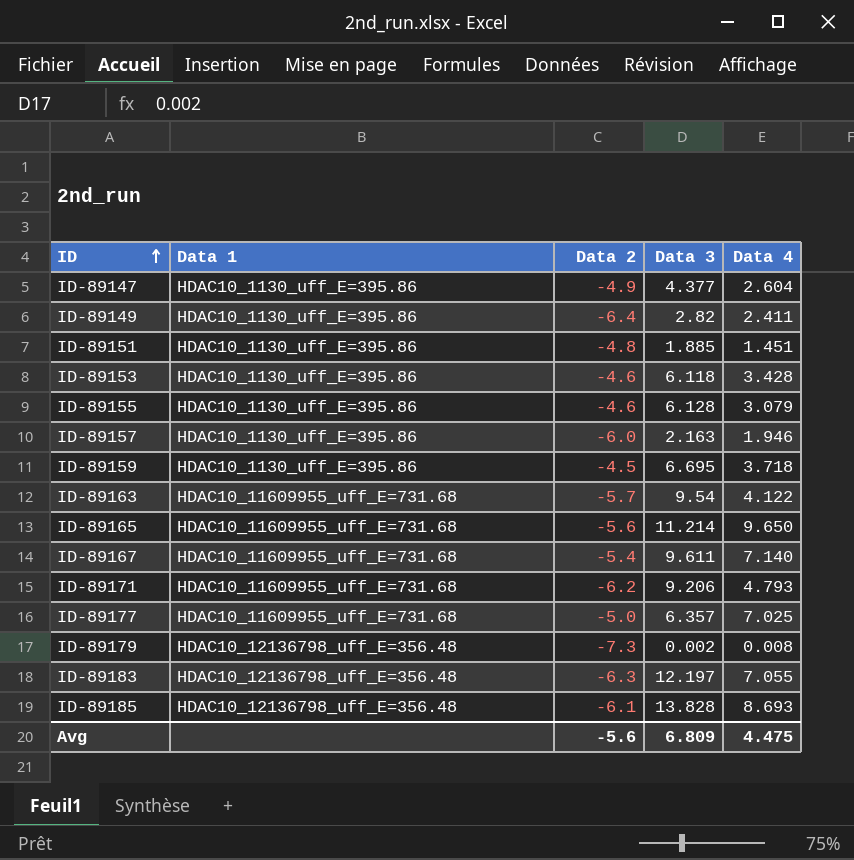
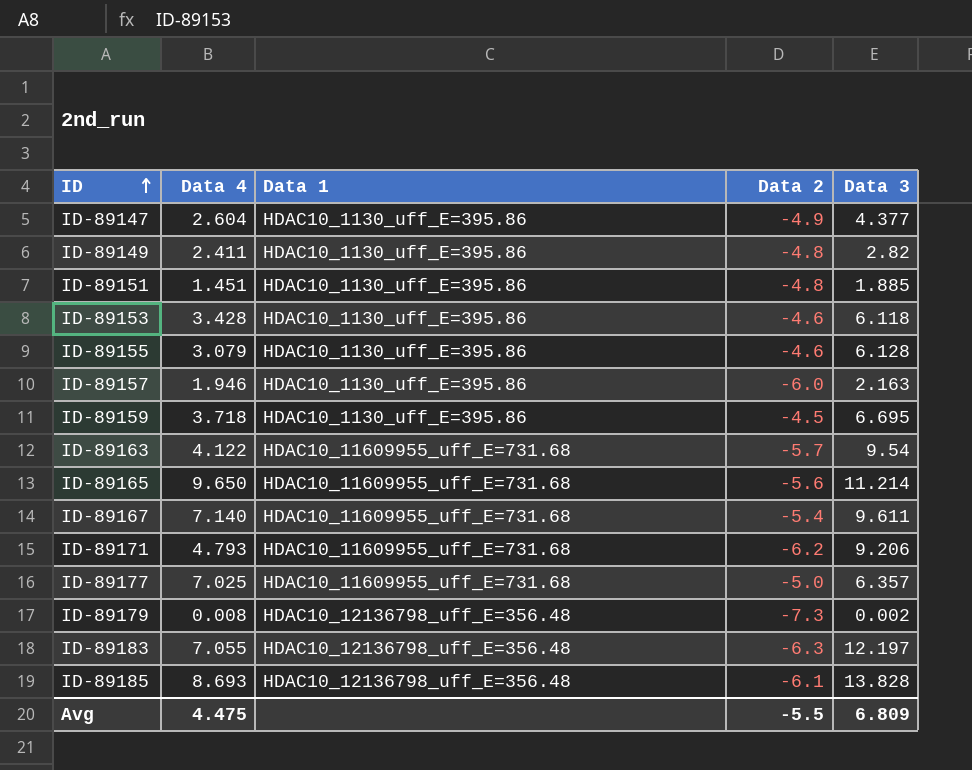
column Data 4 | position: 5 -> 2
ID-89149 | Data 2: -6.4 -> -4.8
Avg | Data 2: -5.6 -> -5.5

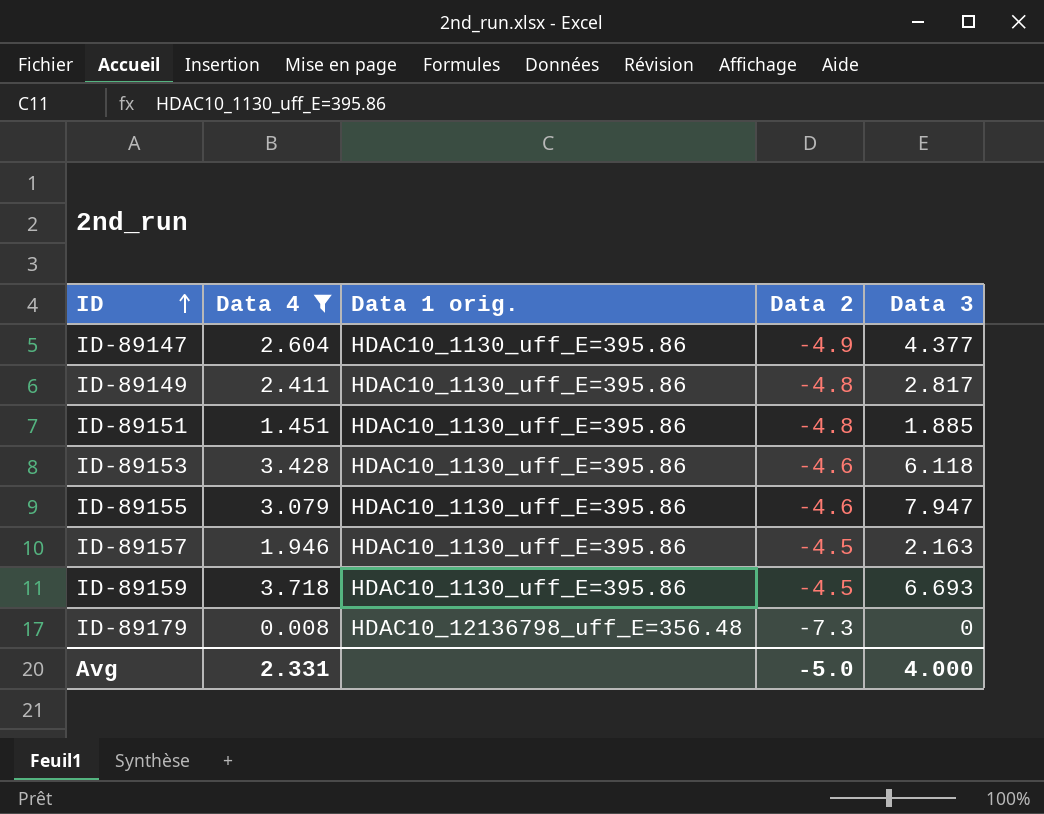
filter: none -> Data 4 <= 3.718
column name: Data 1 -> Data 1 orig.
ID-89149 | Data 3: 2.82 -> 2.817
ID-89155 | Data 3: 6.128 -> 7.947
ID-89157 | Data 2: -6.0 -> -4.5
ID-89159 | Data 3: 6.695 -> 6.693
ID-89179 | Data 3: 0.002 -> 0
Avg | Data 4: 4.475 -> 2.331
Avg | Data 2: -5.5 -> -5.0
Avg | Data 3: 6.809 -> 4.000

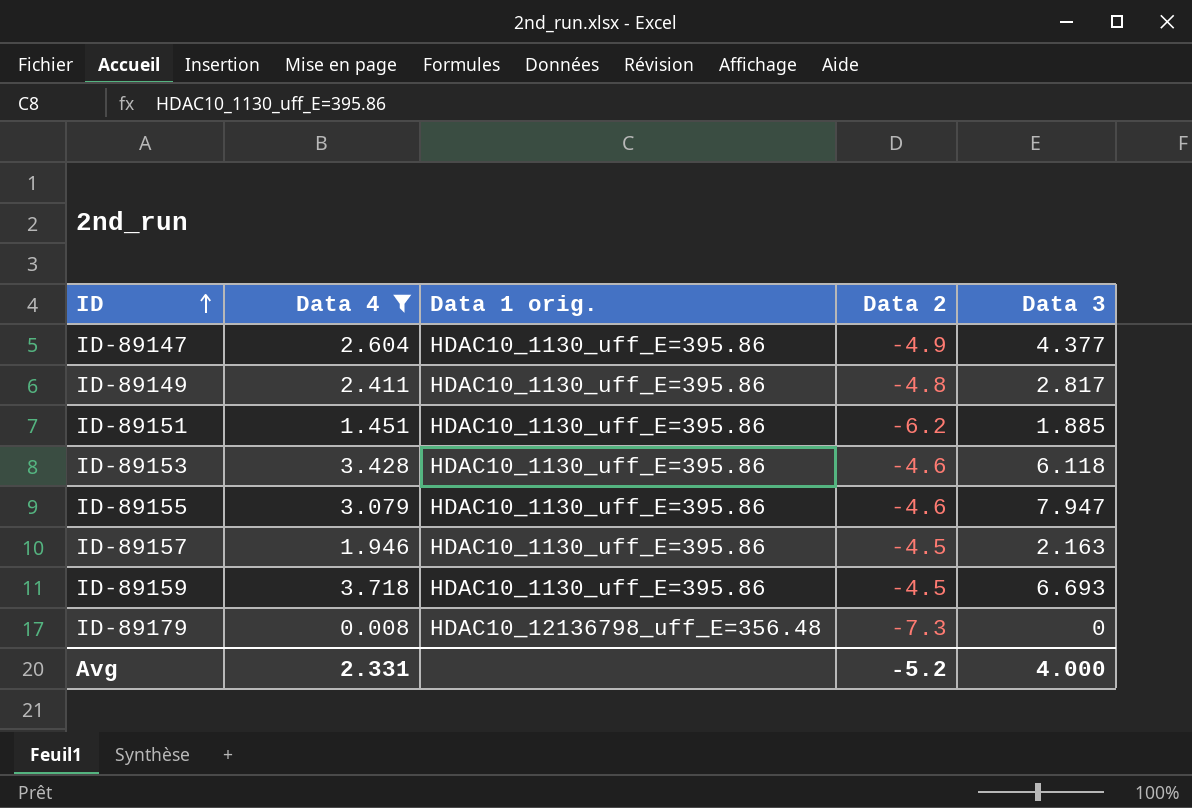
ID-89151 | Data 2: -4.8 -> -6.2
Avg | Data 2: -5.0 -> -5.2

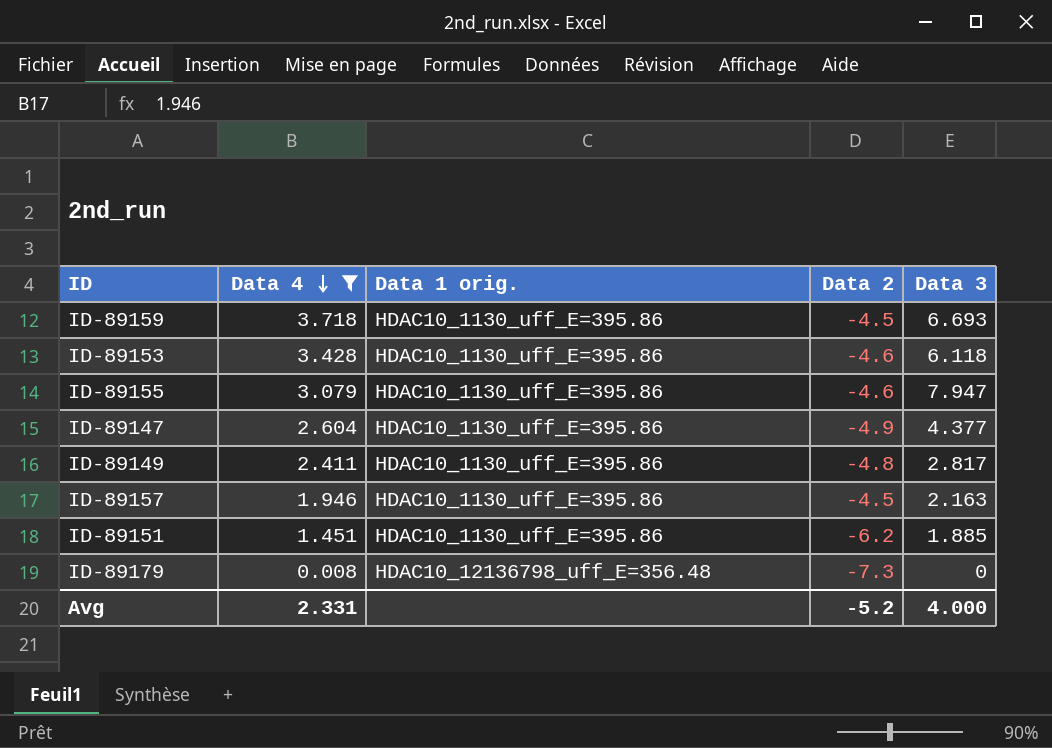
row order: ID ascending -> Data 4 descending

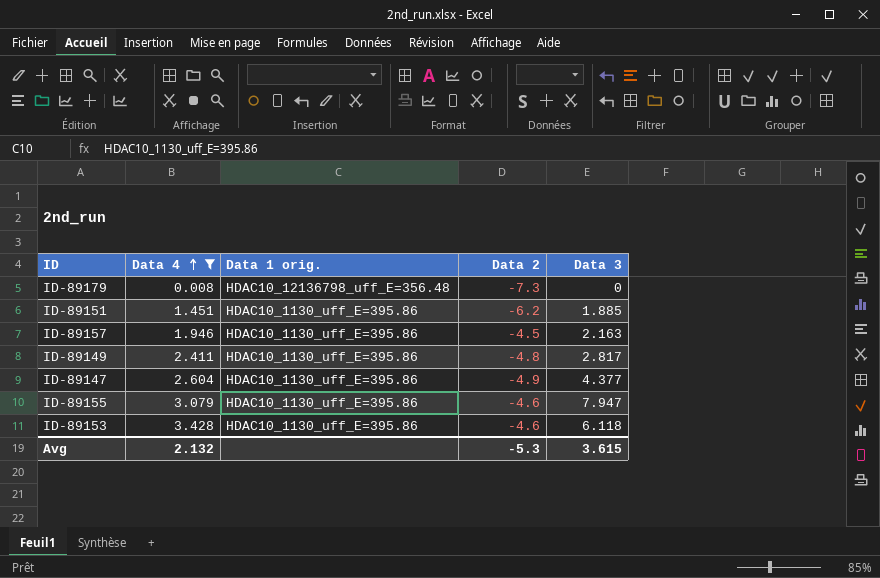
row order: Data 4 descending -> Data 4 ascending
row ID-89159: 3.718 | HDAC10_1130_uff_E=395.86 | -4.5 | 6.693 -> none
Avg | Data 4: 2.331 -> 2.132
Avg | Data 2: -5.2 -> -5.3
Avg | Data 3: 4.000 -> 3.615

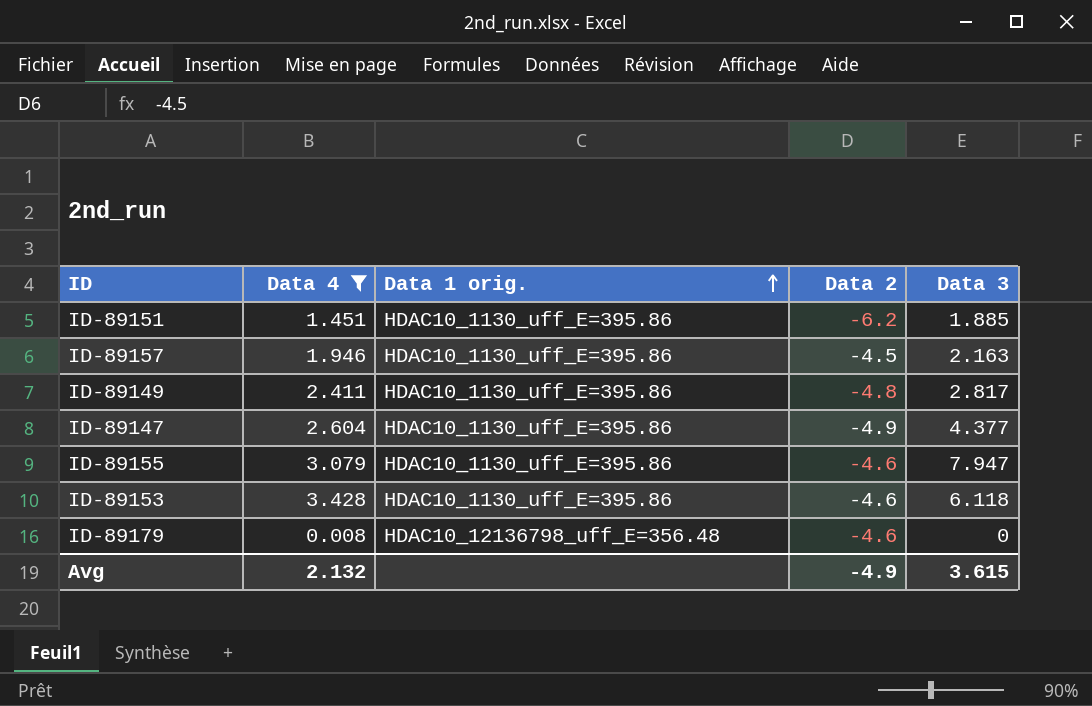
row order: Data 4 ascending -> Data 1 orig. ascending
ID-89179 | Data 2: -7.3 -> -4.6
Avg | Data 2: -5.3 -> -4.9

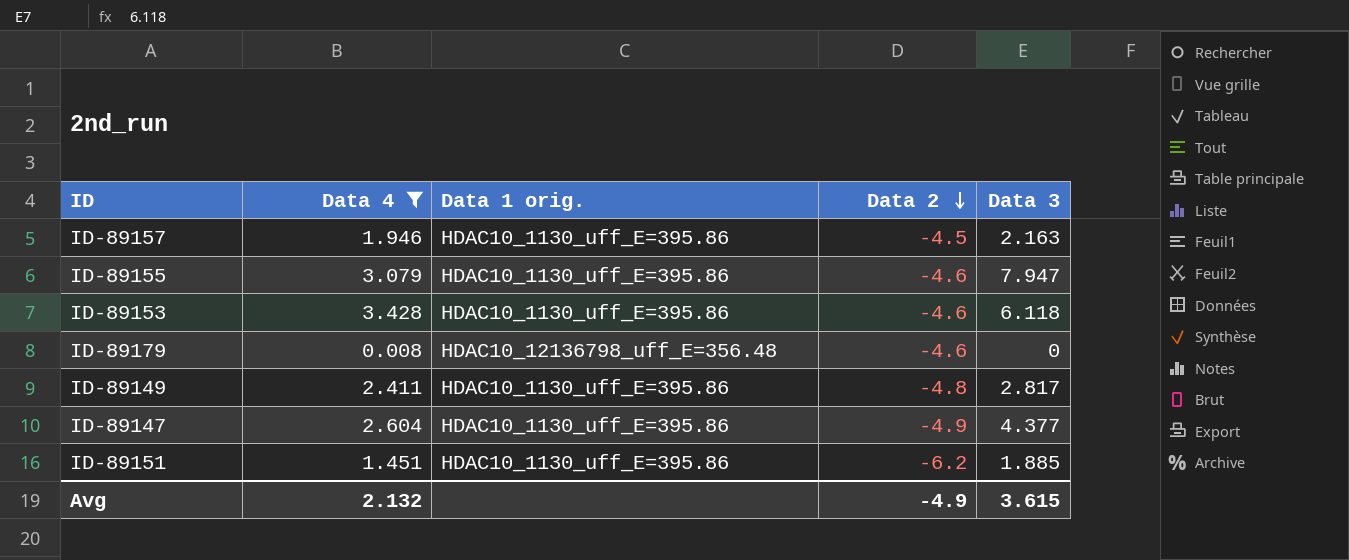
row order: Data 1 orig. ascending -> Data 2 descending

